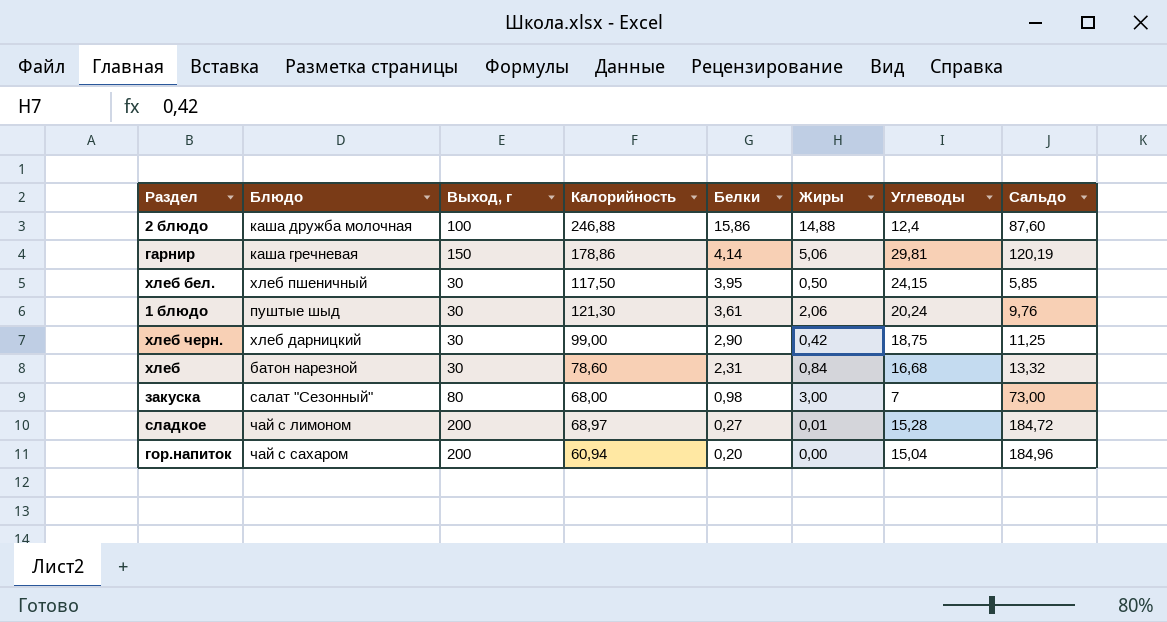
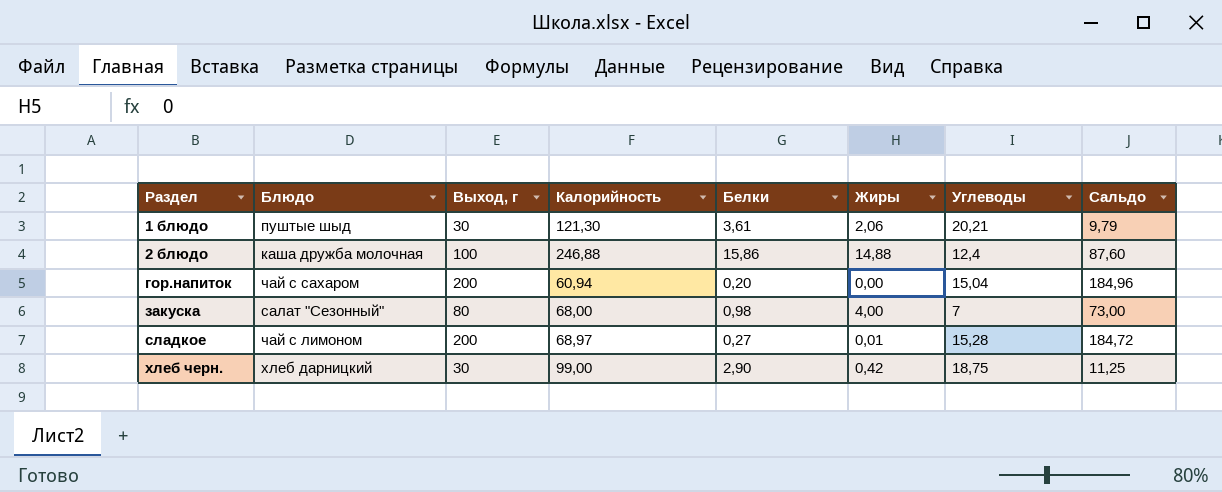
row order: Белки descending -> Раздел ascending
row гарнир: каша гречневая | 150 | 178,86 | 4,14 | 5,06 | 29,81 | 120,19 -> none
row хлеб бел.: хлеб пшеничный | 30 | 117,50 | 3,95 | 0,50 | 24,15 | 5,85 -> none
row хлеб: батон нарезной | 30 | 78,60 | 2,31 | 0,84 | 16,68 | 13,32 -> none
1 блюдо | Углеводы: 20,24 -> 20,21
1 блюдо | Сальдо: 9,76 -> 9,79
закуска | Жиры: 3,00 -> 4,00

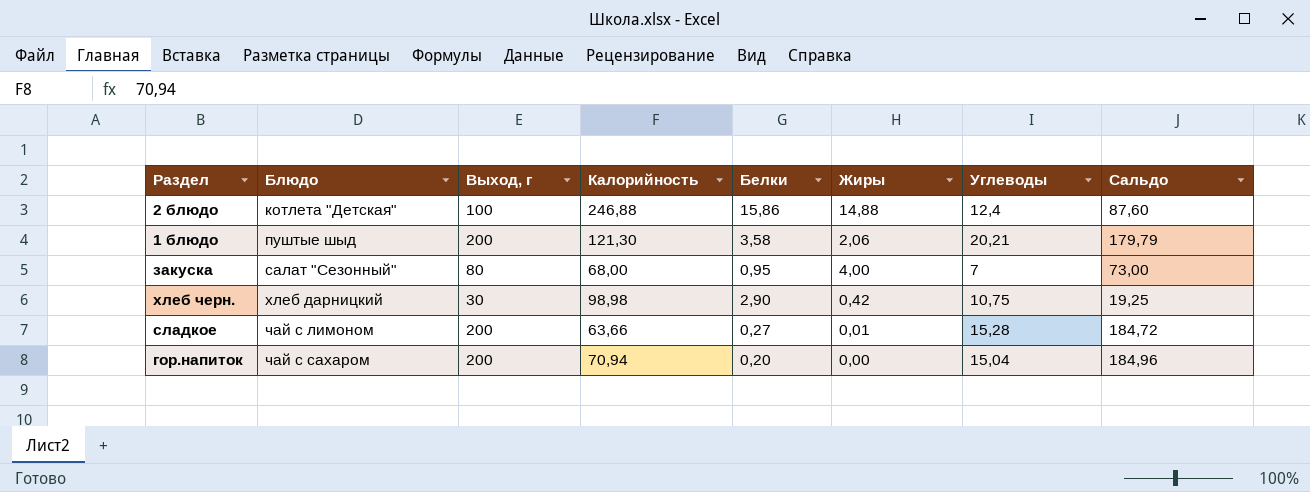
row order: Раздел ascending -> Блюдо ascending
2 блюдо | Блюдо: каша дружба молочная -> котлета "Детская"
1 блюдо | Выход, г: 30 -> 200
1 блюдо | Белки: 3,61 -> 3,58
1 блюдо | Сальдо: 9,79 -> 179,79
закуска | Белки: 0,98 -> 0,95
хлеб черн. | Калорийность: 99,00 -> 98,98
хлеб черн. | Углеводы: 18,75 -> 10,75
хлеб черн. | Сальдо: 11,25 -> 19,25
сладкое | Калорийность: 68,97 -> 63,66
гор.напиток | Калорийность: 60,94 -> 70,94

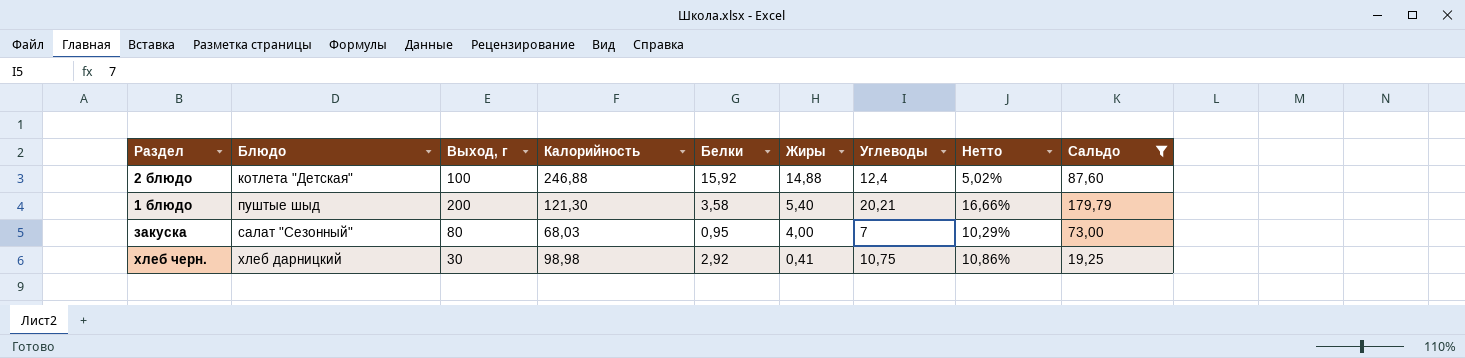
filter: none -> Сальдо <= 179,79
column Нетто | formula: none -> [Углеводы] / [Калорийность]
2 блюдо | Белки: 15,86 -> 15,92
1 блюдо | Жиры: 2,06 -> 5,40
закуска | Калорийность: 68,00 -> 68,03
хлеб черн. | Белки: 2,90 -> 2,92
хлеб черн. | Жиры: 0,42 -> 0,41

